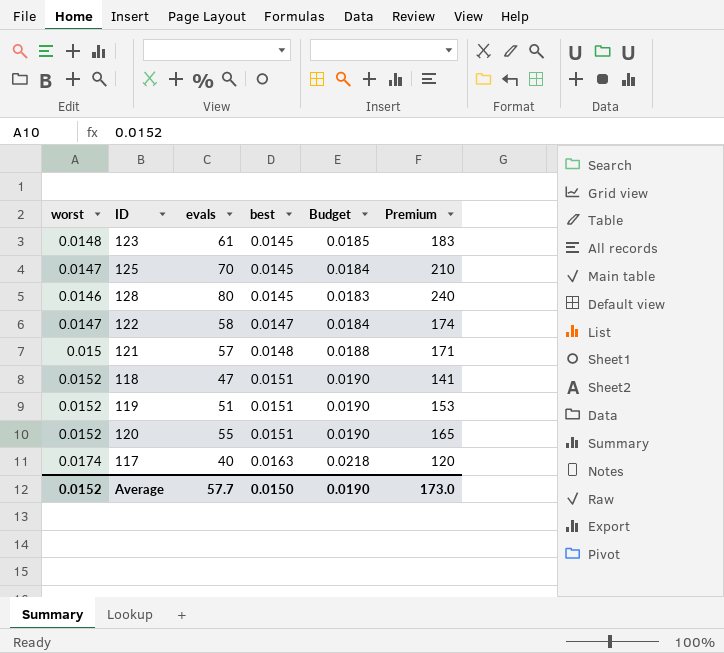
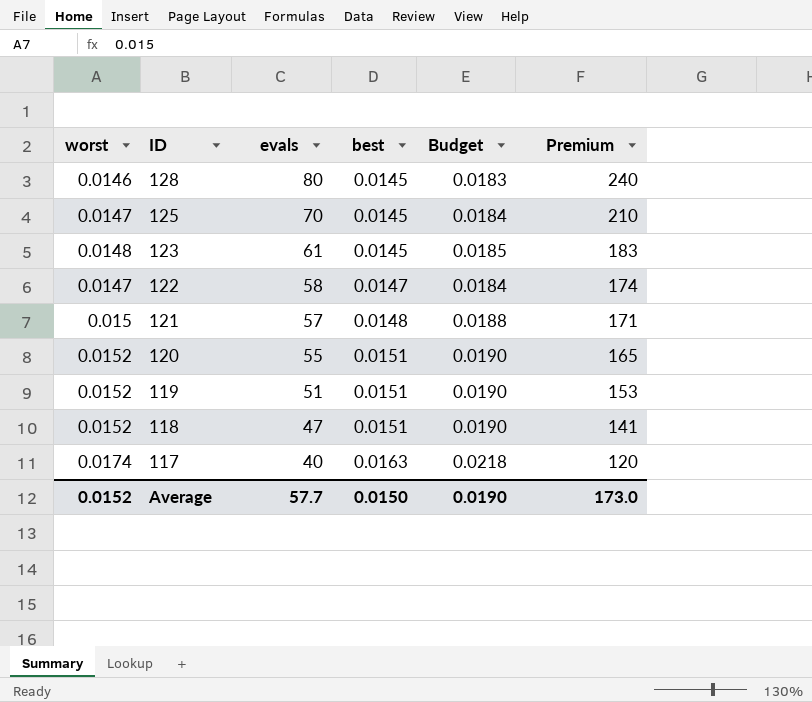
row order: best ascending -> ID descending

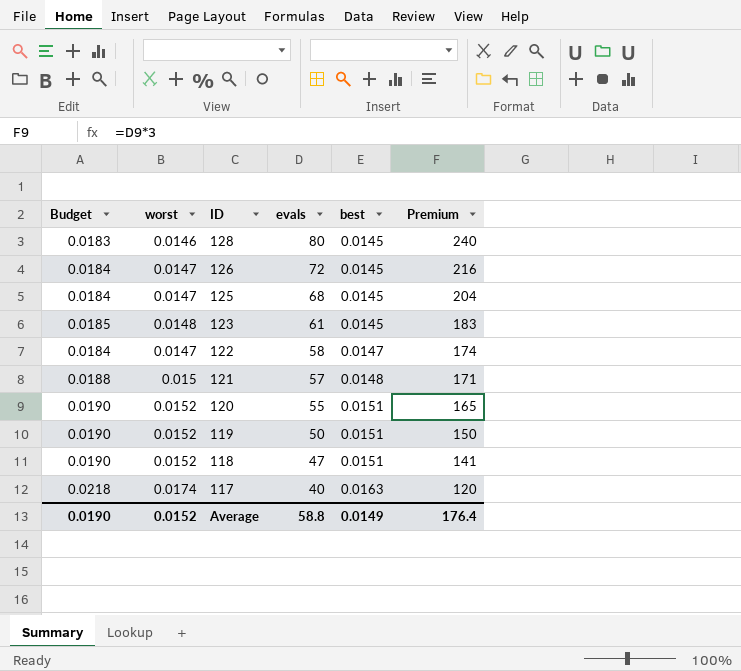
column Budget | position: 5 -> 1
row 126: none -> 0.0184 | 0.0147 | 72 | 0.0145 | 216
125 | evals: 70 -> 68
125 | Premium: 210 -> 204
119 | evals: 51 -> 50
119 | Premium: 153 -> 150
Average | evals: 57.7 -> 58.8
Average | best: 0.0150 -> 0.0149
Average | Premium: 173.0 -> 176.4

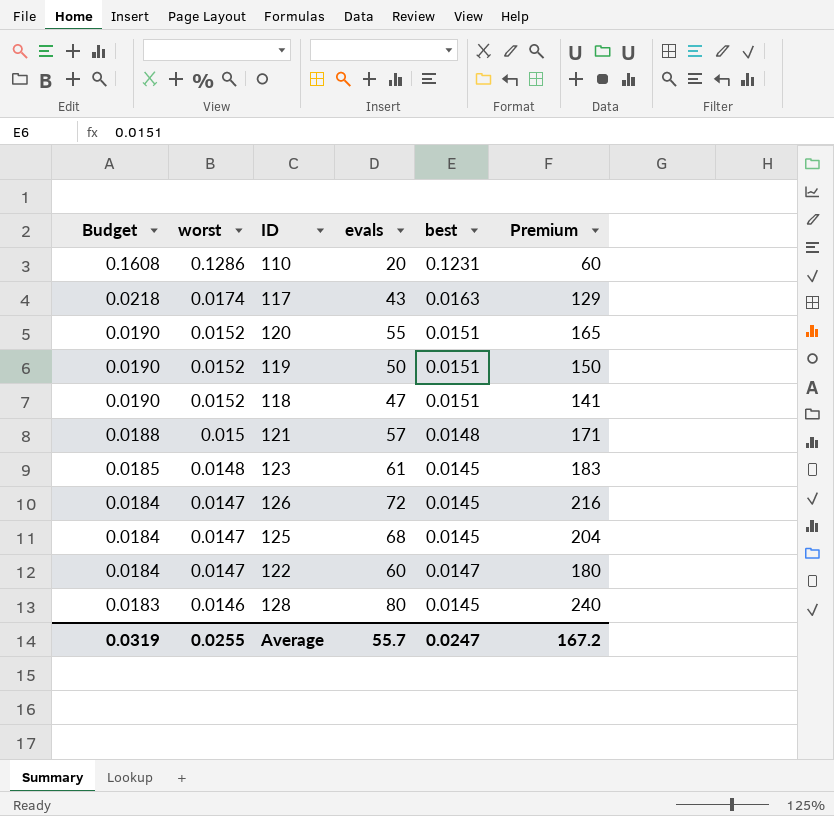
row order: ID descending -> Budget descending
row 110: none -> 0.1608 | 0.1286 | 20 | 0.1231 | 60
117 | evals: 40 -> 43
117 | Premium: 120 -> 129
122 | evals: 58 -> 60
122 | Premium: 174 -> 180
Average | Budget: 0.0190 -> 0.0319
Average | worst: 0.0152 -> 0.0255
Average | evals: 58.8 -> 55.7
Average | best: 0.0149 -> 0.0247
Average | Premium: 176.4 -> 167.2

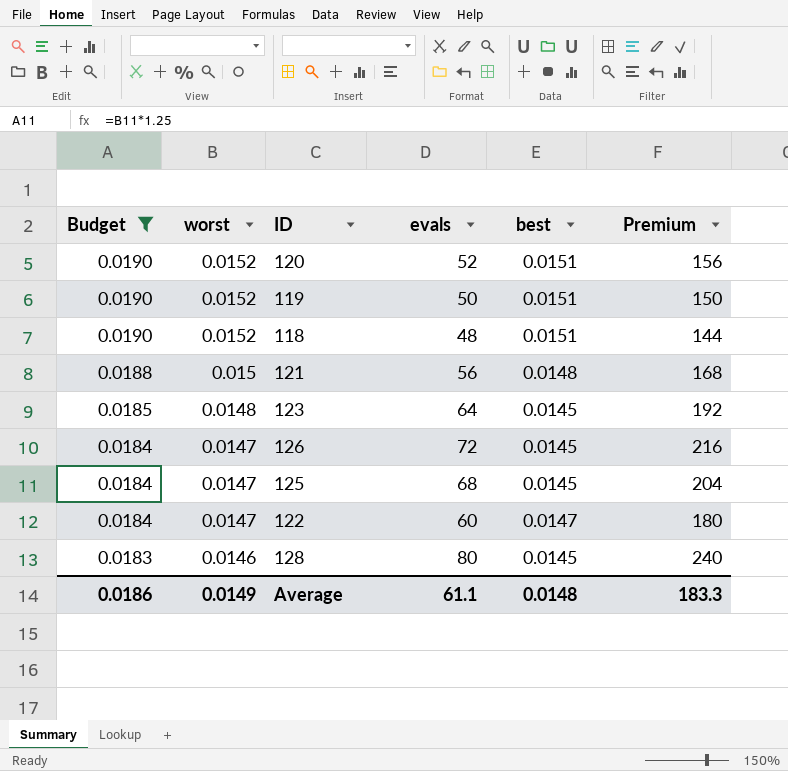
filter: none -> Budget <= 0.0190
120 | evals: 55 -> 52
120 | Premium: 165 -> 156
118 | evals: 47 -> 48
118 | Premium: 141 -> 144
121 | evals: 57 -> 56
121 | Premium: 171 -> 168
123 | evals: 61 -> 64
123 | Premium: 183 -> 192
Average | Budget: 0.0319 -> 0.0186
Average | worst: 0.0255 -> 0.0149
Average | evals: 55.7 -> 61.1
Average | best: 0.0247 -> 0.0148
Average | Premium: 167.2 -> 183.3

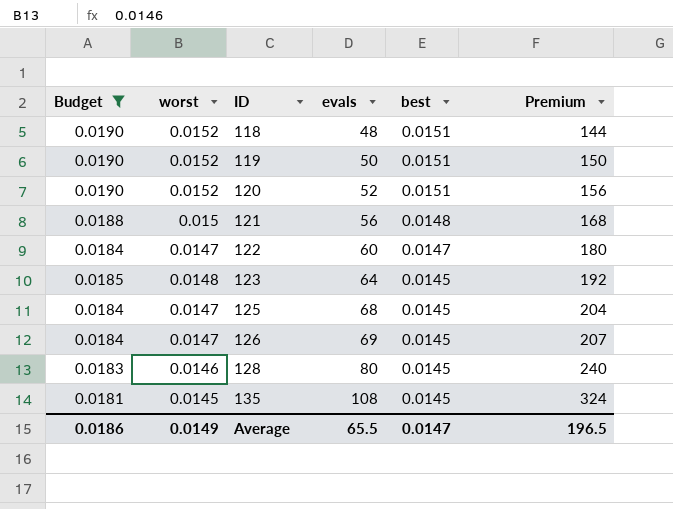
row order: Budget descending -> ID ascending
126 | evals: 72 -> 69
126 | Premium: 216 -> 207
row 135: none -> 0.0181 | 0.0145 | 108 | 0.0145 | 324
Average | evals: 61.1 -> 65.5
Average | best: 0.0148 -> 0.0147
Average | Premium: 183.3 -> 196.5

